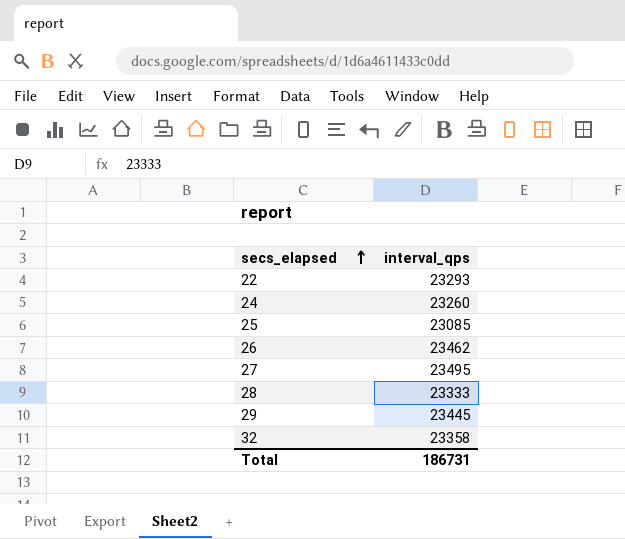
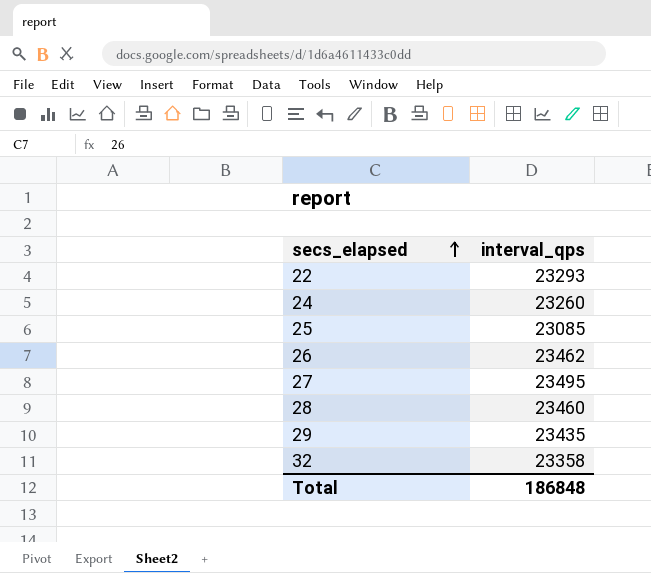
28 | interval_qps: 23333 -> 23460
29 | interval_qps: 23445 -> 23435
Total | interval_qps: 186731 -> 186848

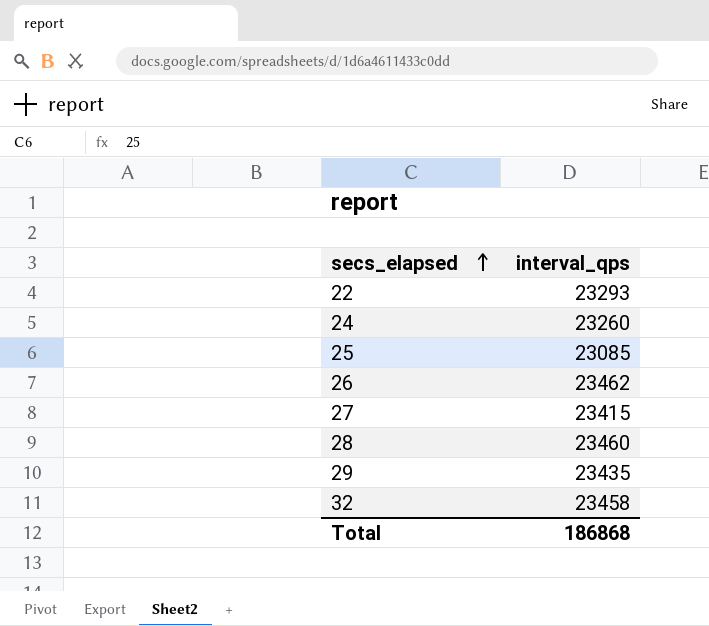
27 | interval_qps: 23495 -> 23415
32 | interval_qps: 23358 -> 23458
Total | interval_qps: 186848 -> 186868

